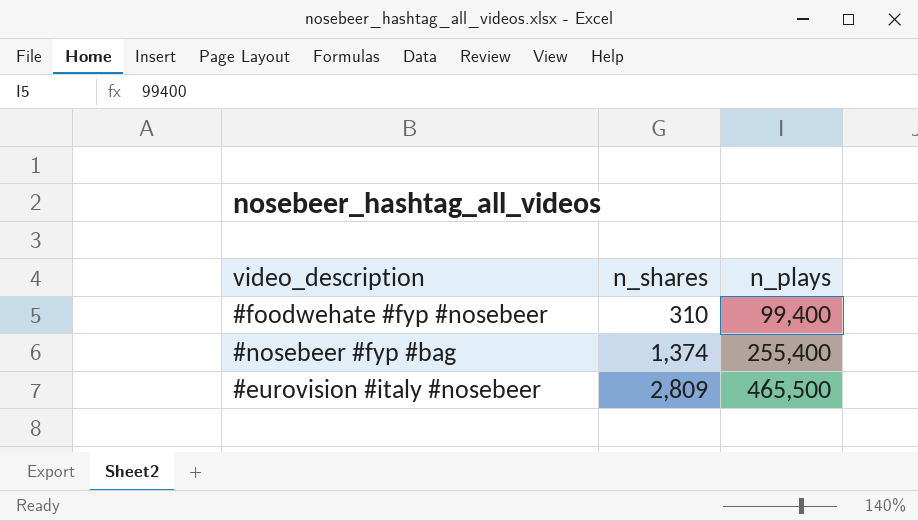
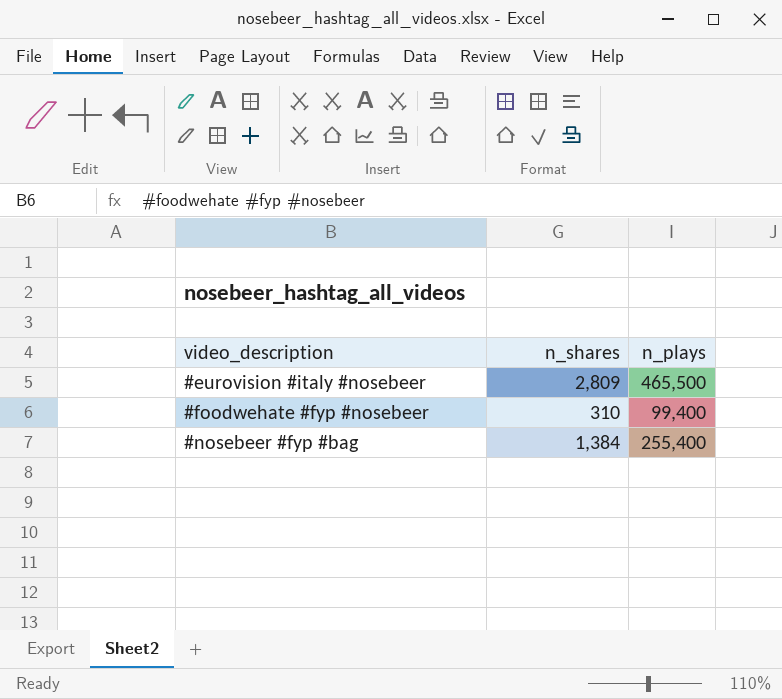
row order: n_shares ascending -> video_description ascending
#nosebeer #fyp #bag | n_shares: 1,374 -> 1,384

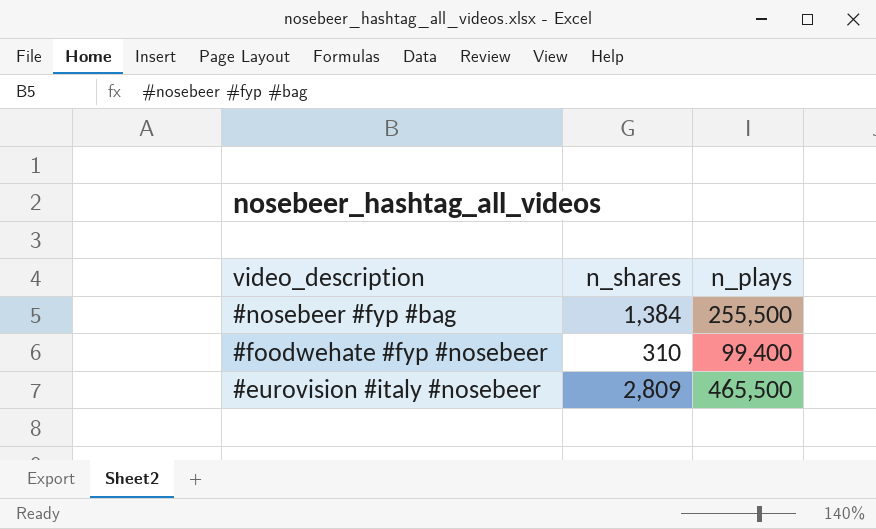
row order: video_description ascending -> video_description descending
#nosebeer #fyp #bag | n_plays: 255,400 -> 255,500

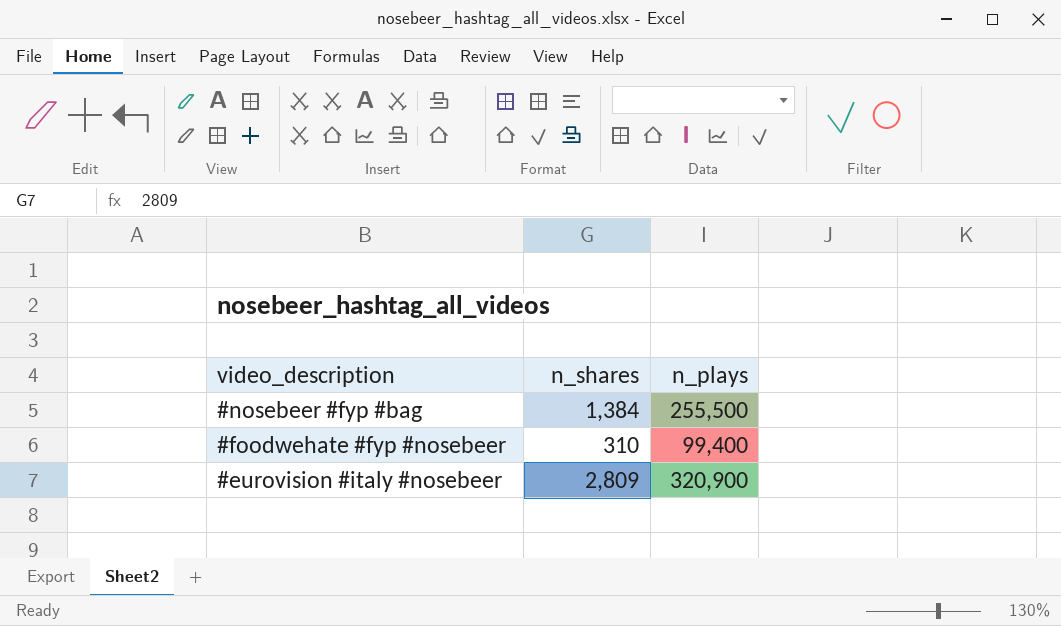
#eurovision #italy #nosebeer | n_plays: 465,500 -> 320,900

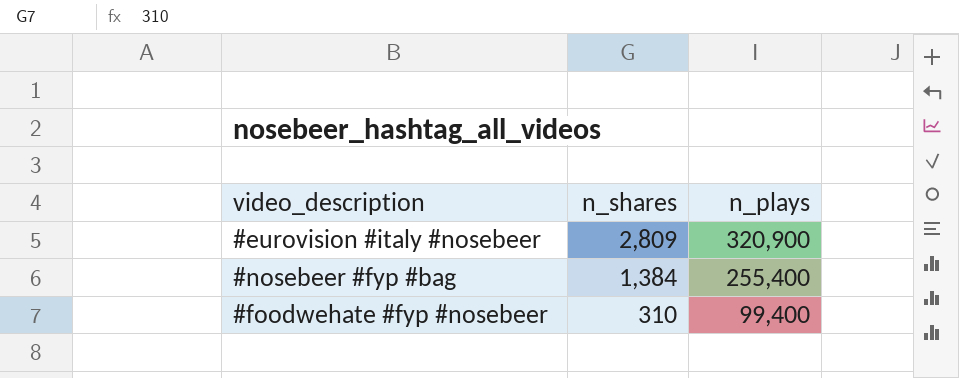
row order: video_description descending -> n_shares descending
#nosebeer #fyp #bag | n_plays: 255,500 -> 255,400

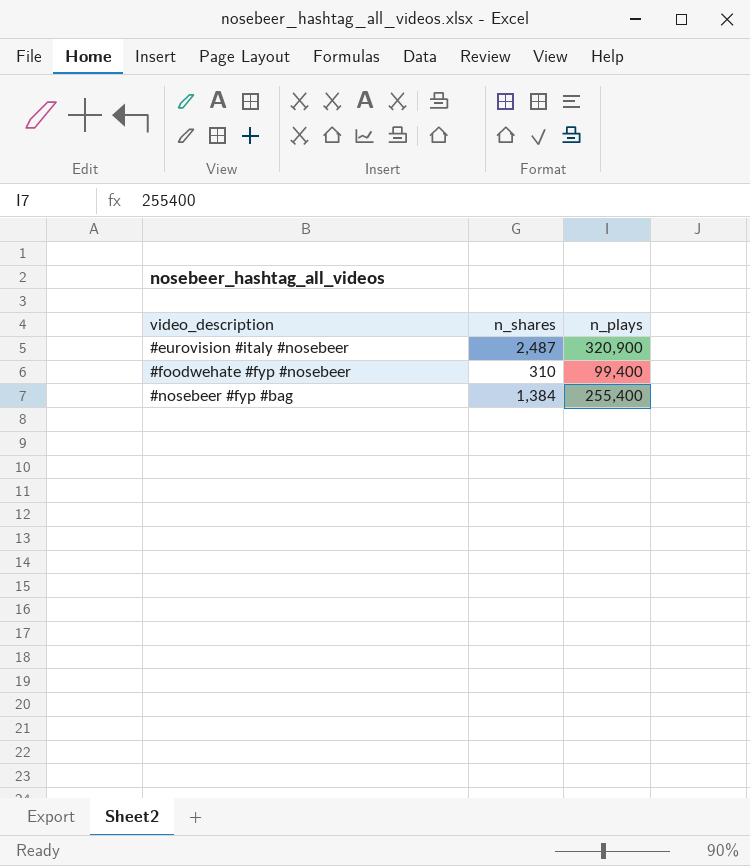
row order: n_shares descending -> video_description ascending
#eurovision #italy #nosebeer | n_shares: 2,809 -> 2,487

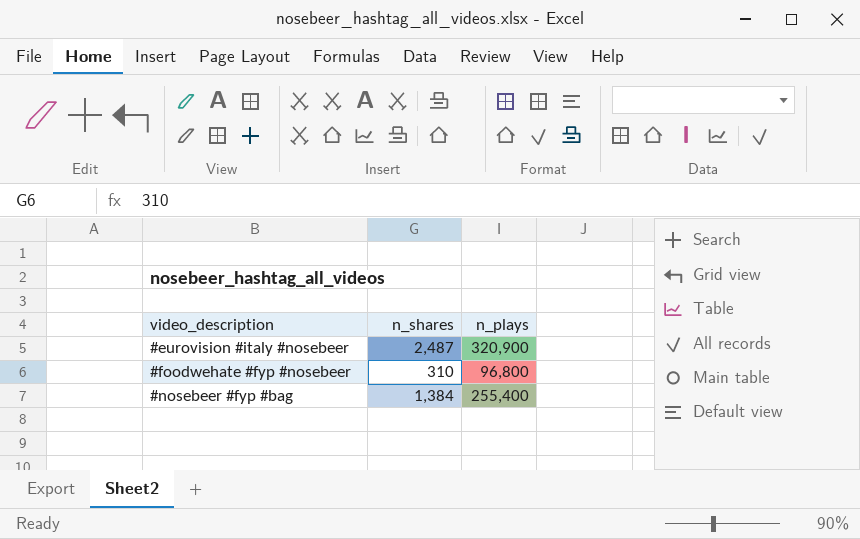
#foodwehate #fyp #nosebeer | n_plays: 99,400 -> 96,800

